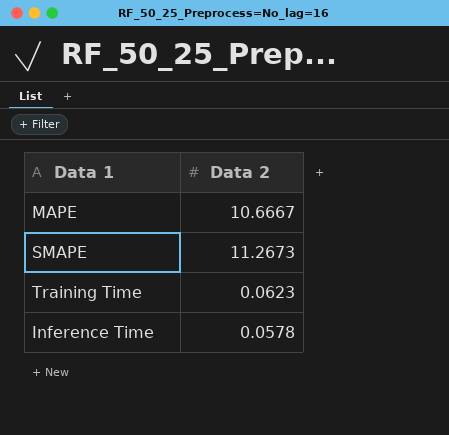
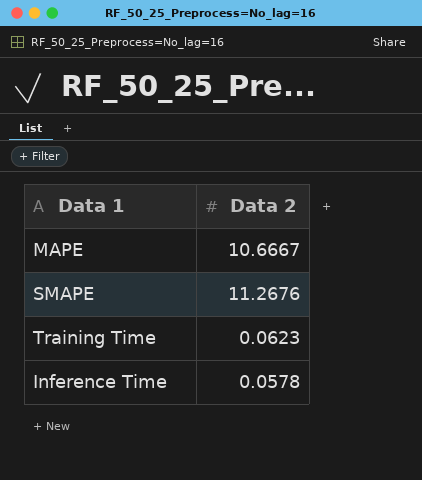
SMAPE | Data 2: 11.2673 -> 11.2676

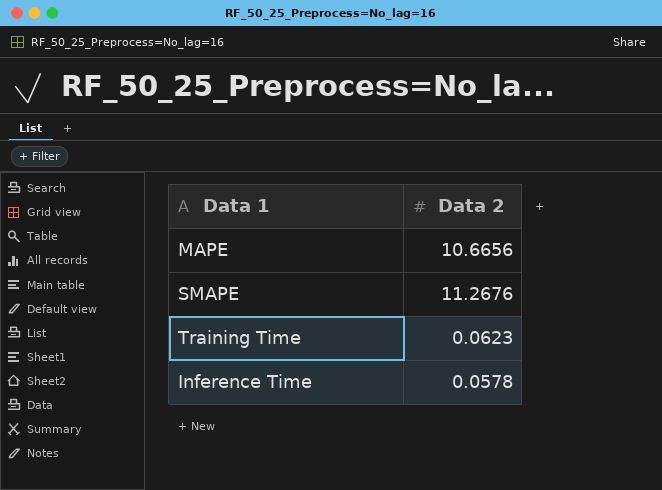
MAPE | Data 2: 10.6667 -> 10.6656

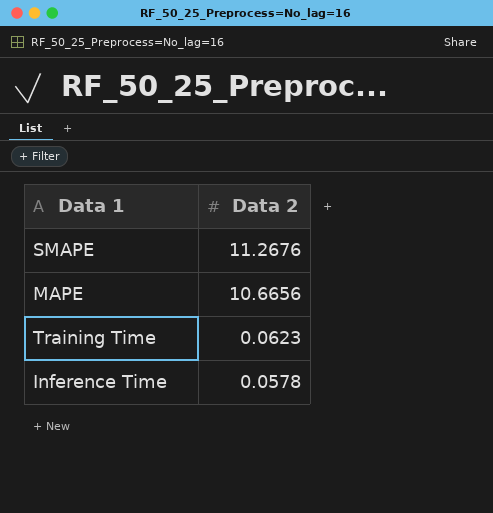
row order: none -> Data 2 descending

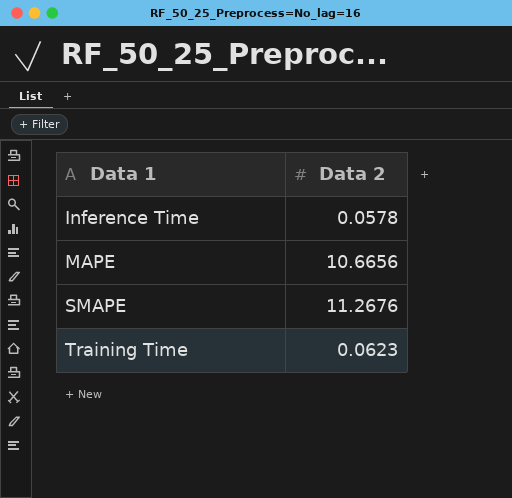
row order: Data 2 descending -> Data 1 ascending

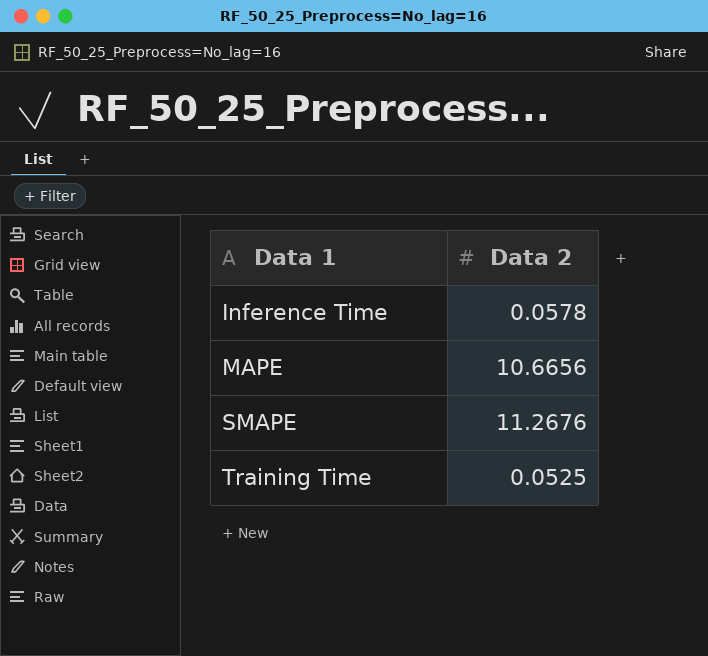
Training Time | Data 2: 0.0623 -> 0.0525

